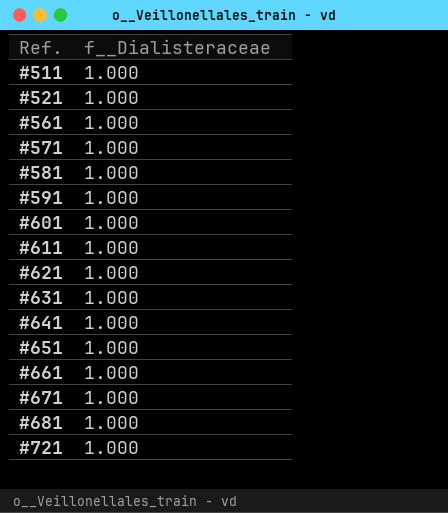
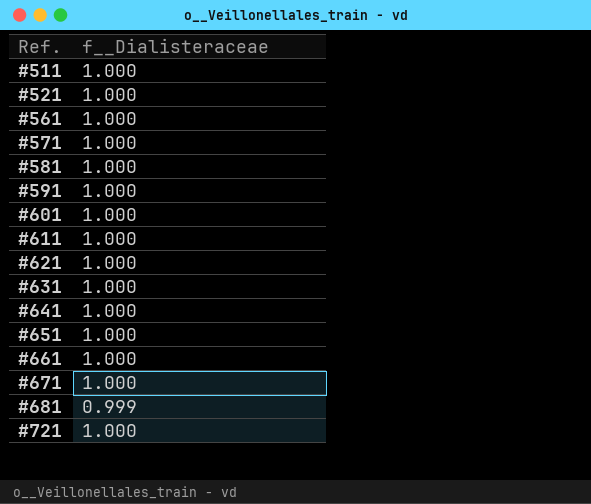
#681 | f__Dialisteraceae: 1.000 -> 0.999

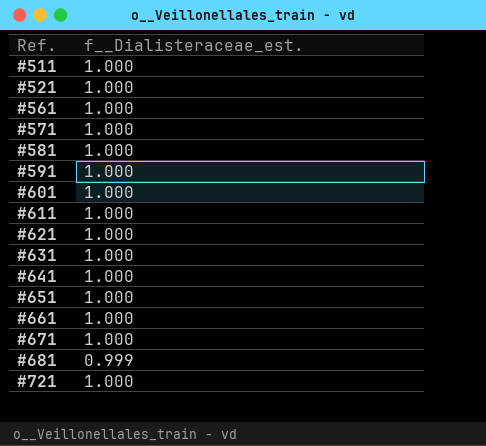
column name: f__Dialisteraceae -> f__Dialisteraceae_est.

